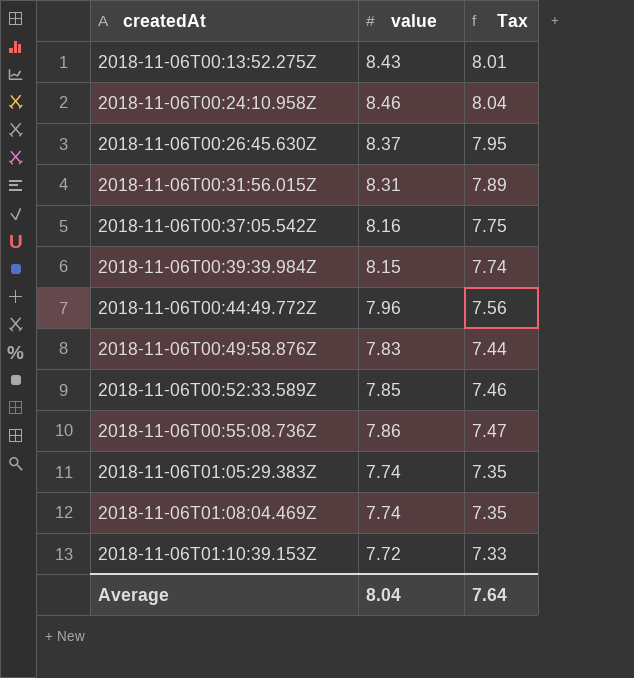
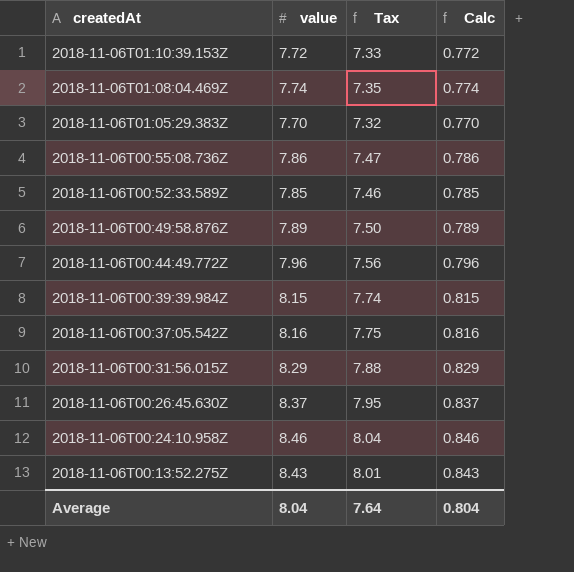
row order: createdAt ascending -> createdAt descending
column Calc | formula: none -> [value] * 0.1
2018-11-06T01:05:29.383Z | value: 7.74 -> 7.70
2018-11-06T01:05:29.383Z | Tax: 7.35 -> 7.32
2018-11-06T00:49:58.876Z | value: 7.83 -> 7.89
2018-11-06T00:49:58.876Z | Tax: 7.44 -> 7.50
2018-11-06T00:31:56.015Z | value: 8.31 -> 8.29
2018-11-06T00:31:56.015Z | Tax: 7.89 -> 7.88

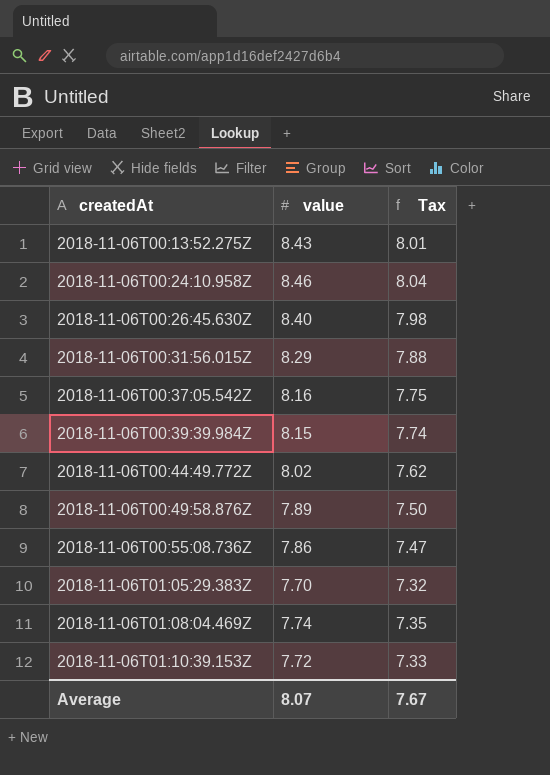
row order: createdAt descending -> createdAt ascending
column Calc | formula: [value] * 0.1 -> none
row 2018-11-06T00:52:33.589Z: 7.85 | 7.46 | 0.785 -> none
2018-11-06T00:26:45.630Z | value: 8.37 -> 8.40
2018-11-06T00:26:45.630Z | Tax: 7.95 -> 7.98
2018-11-06T00:44:49.772Z | value: 7.96 -> 8.02
2018-11-06T00:44:49.772Z | Tax: 7.56 -> 7.62
Average | value: 8.04 -> 8.07
Average | Tax: 7.64 -> 7.67

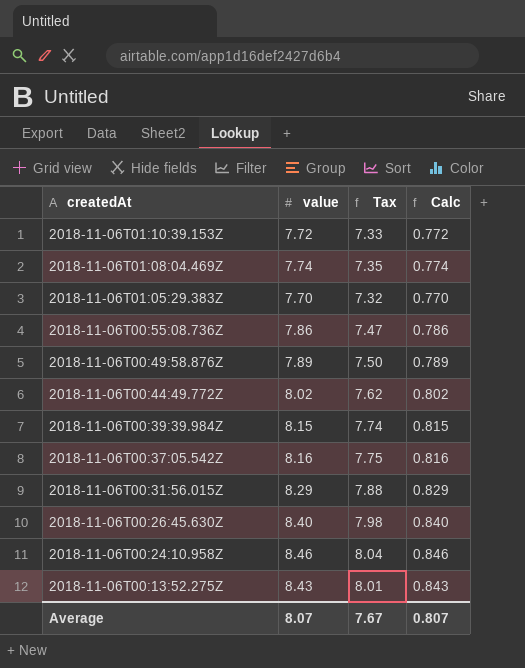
row order: createdAt ascending -> createdAt descending
column Calc | formula: none -> [value] * 0.1

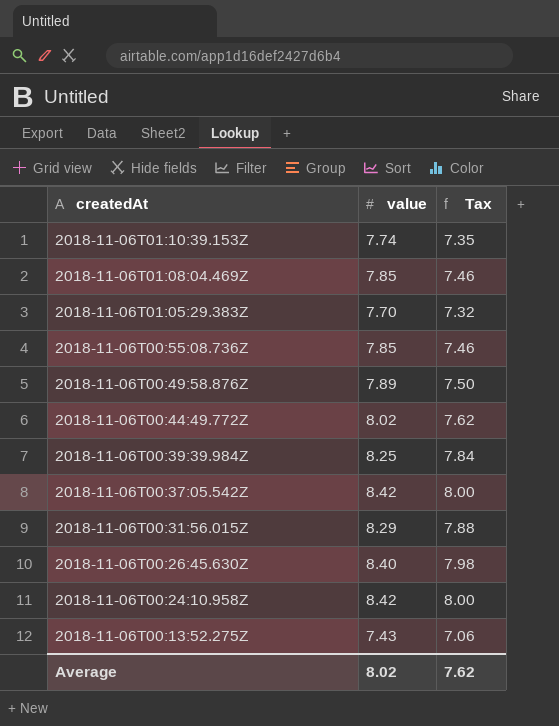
column Calc | formula: [value] * 0.1 -> none
2018-11-06T01:10:39.153Z | value: 7.72 -> 7.74
2018-11-06T01:10:39.153Z | Tax: 7.33 -> 7.35
2018-11-06T01:08:04.469Z | value: 7.74 -> 7.85
2018-11-06T01:08:04.469Z | Tax: 7.35 -> 7.46
2018-11-06T00:55:08.736Z | value: 7.86 -> 7.85
2018-11-06T00:55:08.736Z | Tax: 7.47 -> 7.46
2018-11-06T00:39:39.984Z | value: 8.15 -> 8.25
2018-11-06T00:39:39.984Z | Tax: 7.74 -> 7.84
2018-11-06T00:37:05.542Z | value: 8.16 -> 8.42
2018-11-06T00:37:05.542Z | Tax: 7.75 -> 8.00
2018-11-06T00:24:10.958Z | value: 8.46 -> 8.42
2018-11-06T00:24:10.958Z | Tax: 8.04 -> 8.00
2018-11-06T00:13:52.275Z | value: 8.43 -> 7.43
2018-11-06T00:13:52.275Z | Tax: 8.01 -> 7.06
Average | value: 8.07 -> 8.02
Average | Tax: 7.67 -> 7.62

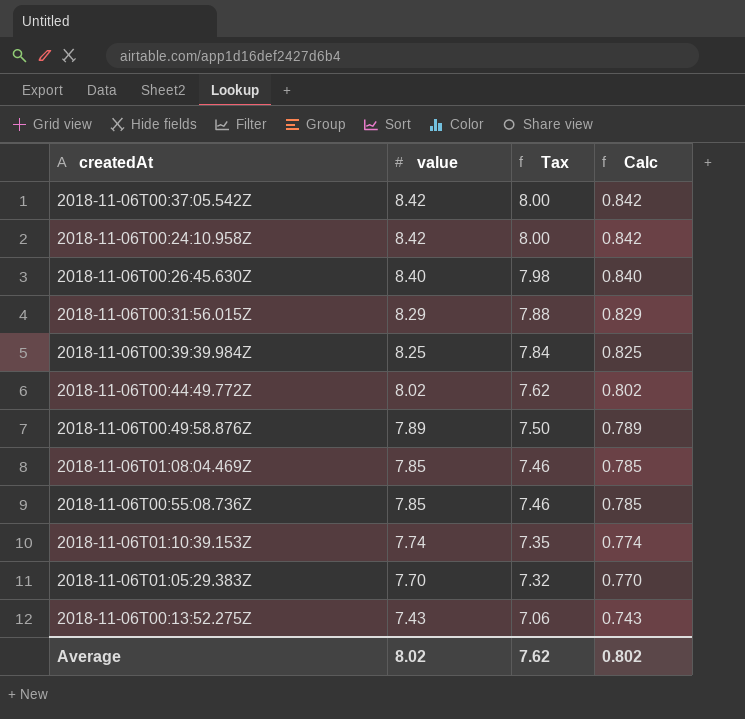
row order: createdAt descending -> value descending
column Calc | formula: none -> [value] * 0.1

